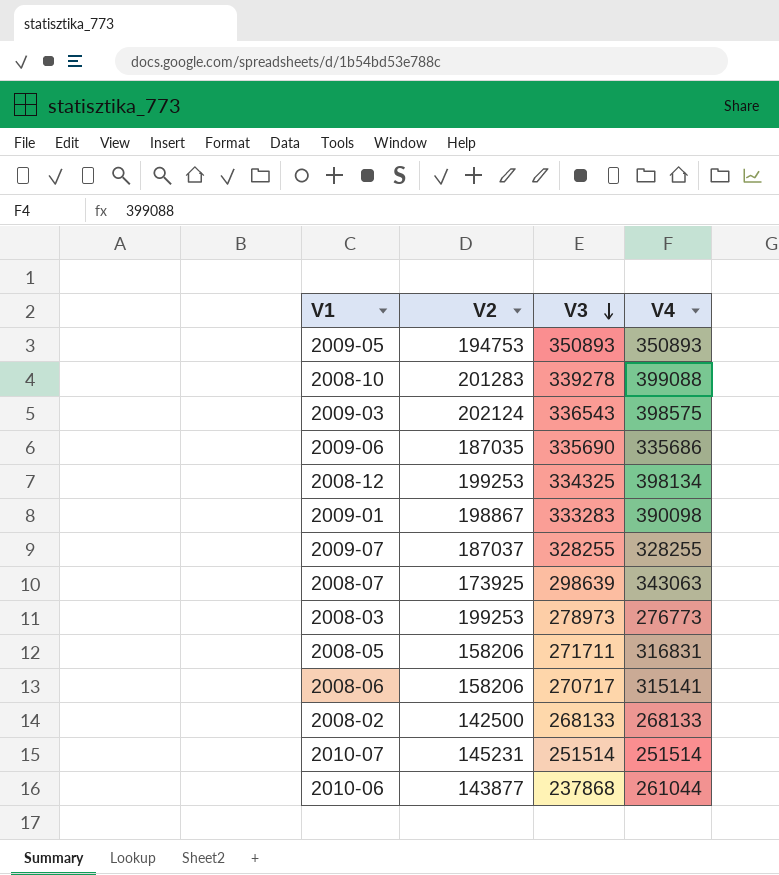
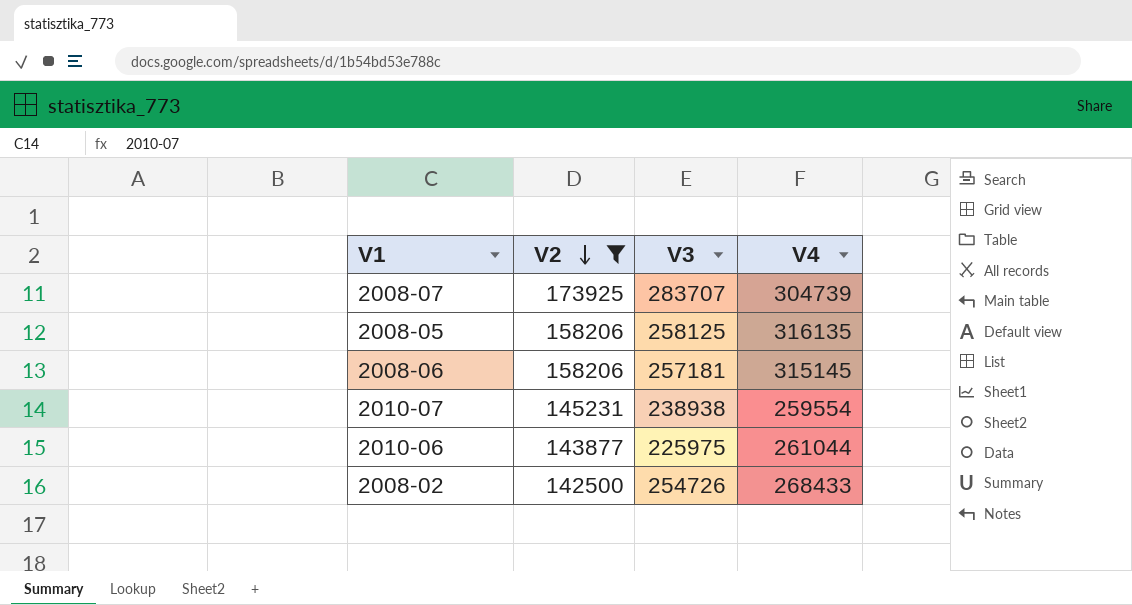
filter: none -> V2 <= 173925
row order: V3 descending -> V2 descending
2008-07 | V3: 298639 -> 283707
2008-07 | V4: 343063 -> 304739
2008-05 | V3: 271711 -> 258125
2008-05 | V4: 316831 -> 316135
2008-06 | V3: 270717 -> 257181
2008-06 | V4: 315141 -> 315145
2010-07 | V3: 251514 -> 238938
2010-07 | V4: 251514 -> 259554
2010-06 | V3: 237868 -> 225975
2008-02 | V3: 268133 -> 254726
2008-02 | V4: 268133 -> 268433

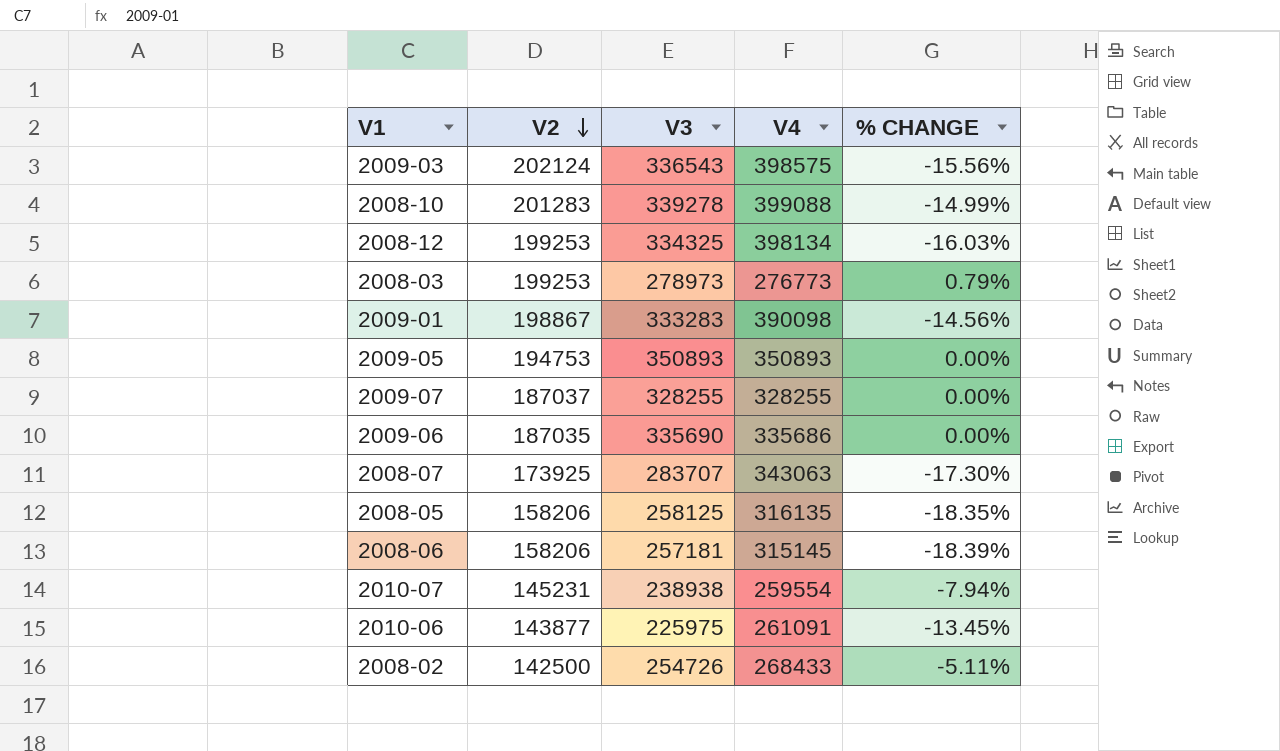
filter: V2 <= 173925 -> none
column % CHANGE | formula: none -> ([V3] - [V4]) / [V4]
2008-07 | V4: 304739 -> 343063
2010-06 | V4: 261044 -> 261091

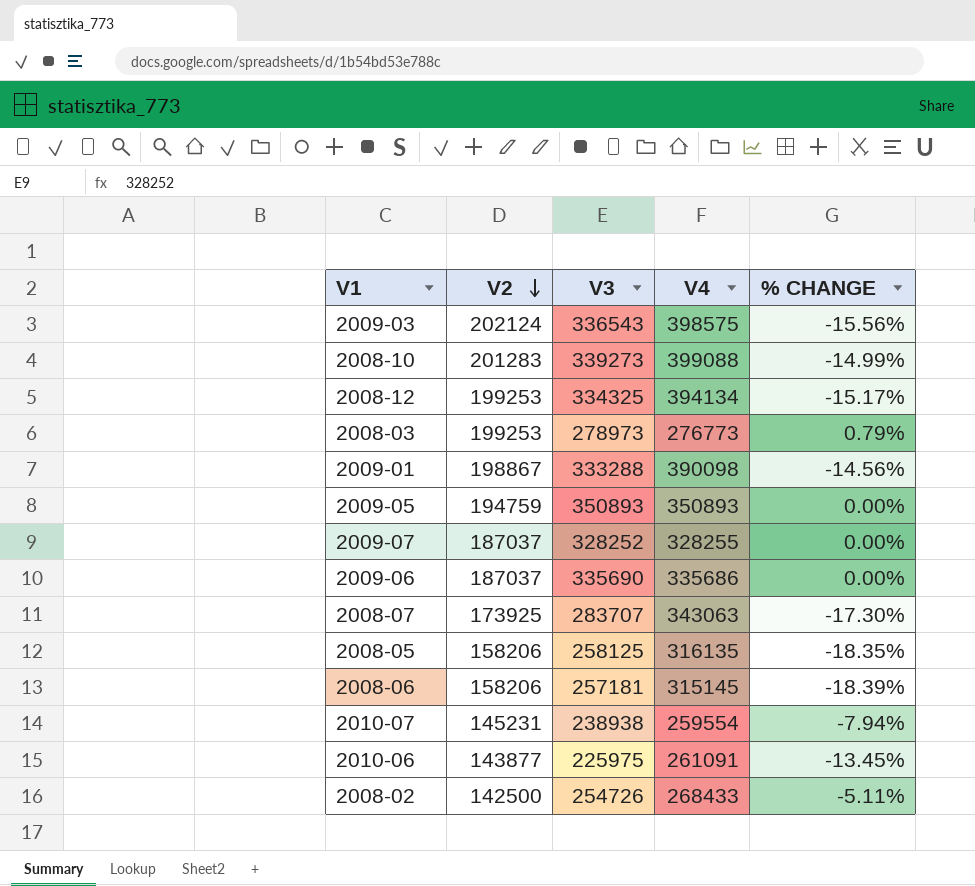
2008-10 | V3: 339278 -> 339273
2008-12 | V4: 398134 -> 394134
2008-12 | % CHANGE: -16.03% -> -15.17%
2009-01 | V3: 333283 -> 333288
2009-05 | V2: 194753 -> 194759
2009-07 | V3: 328255 -> 328252
2009-06 | V2: 187035 -> 187037

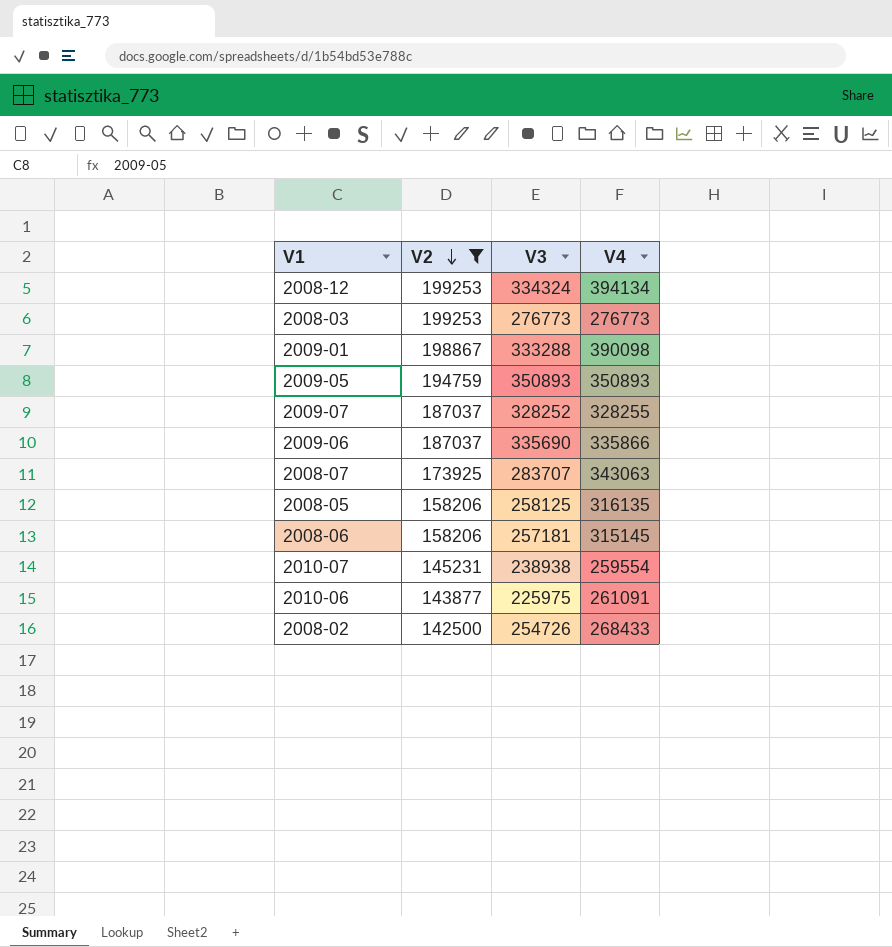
filter: none -> V2 <= 199253
column % CHANGE | formula: ([V3] - [V4]) / [V4] -> none
2008-12 | V3: 334325 -> 334324
2008-03 | V3: 278973 -> 276773
2009-06 | V4: 335686 -> 335866

